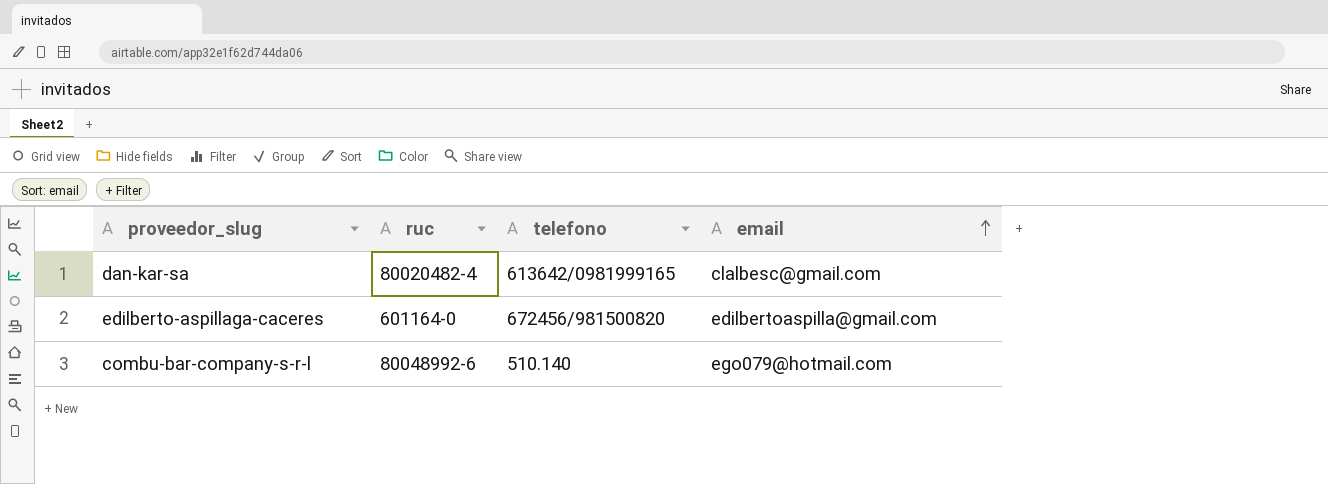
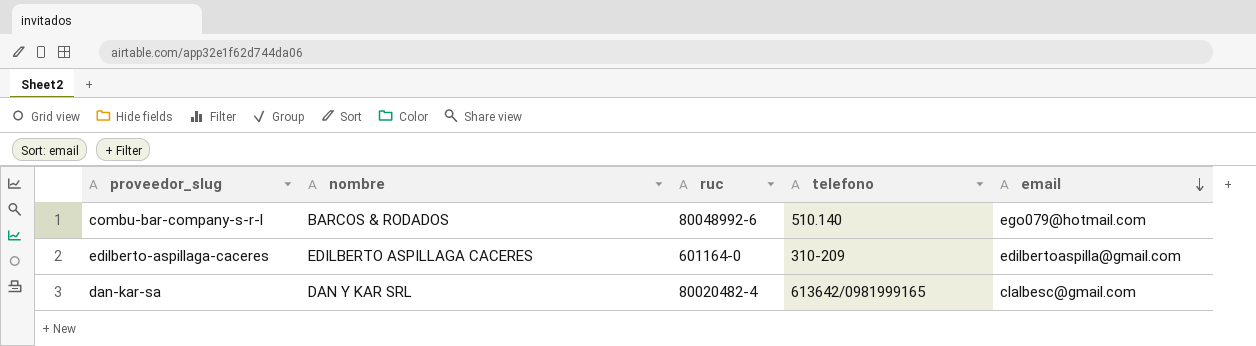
row order: email ascending -> email descending
column nombre | position: none -> 2
edilberto-aspillaga-caceres | telefono: 672456/981500820 -> 310-209

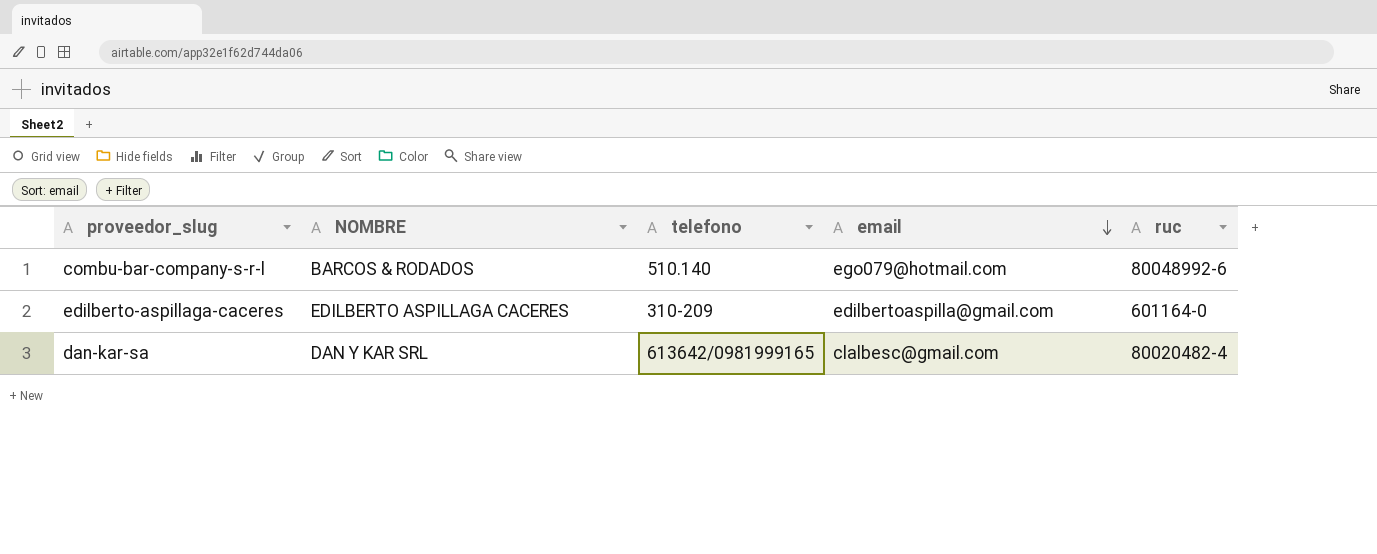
column name: nombre -> NOMBRE
column ruc | position: 3 -> 5

